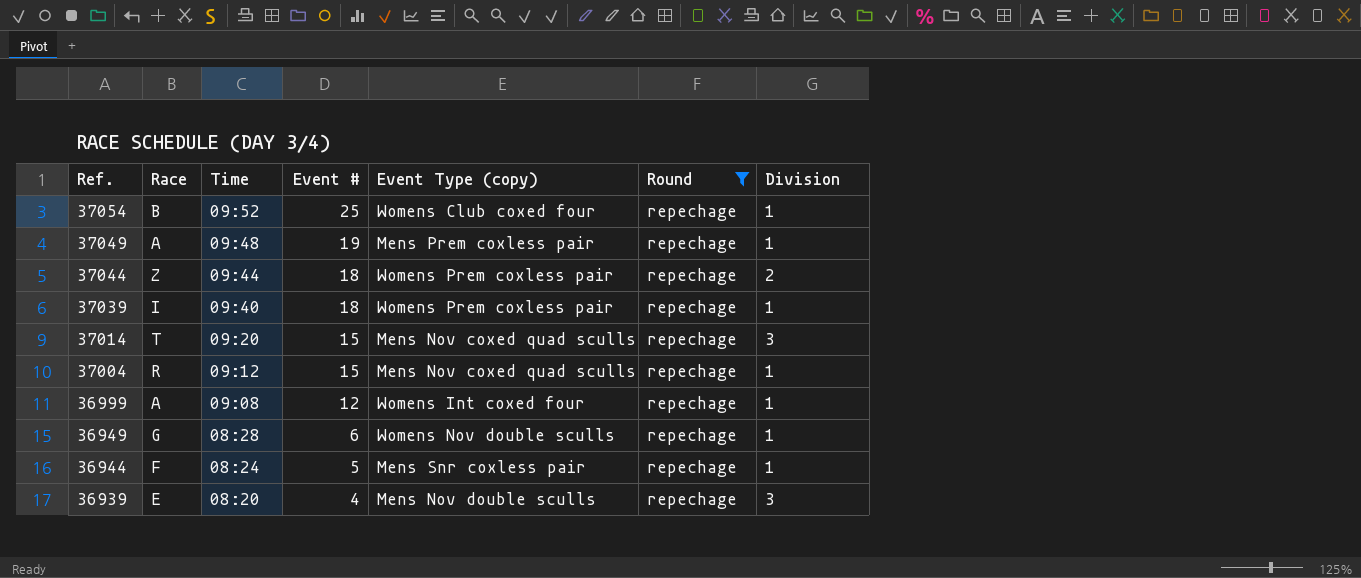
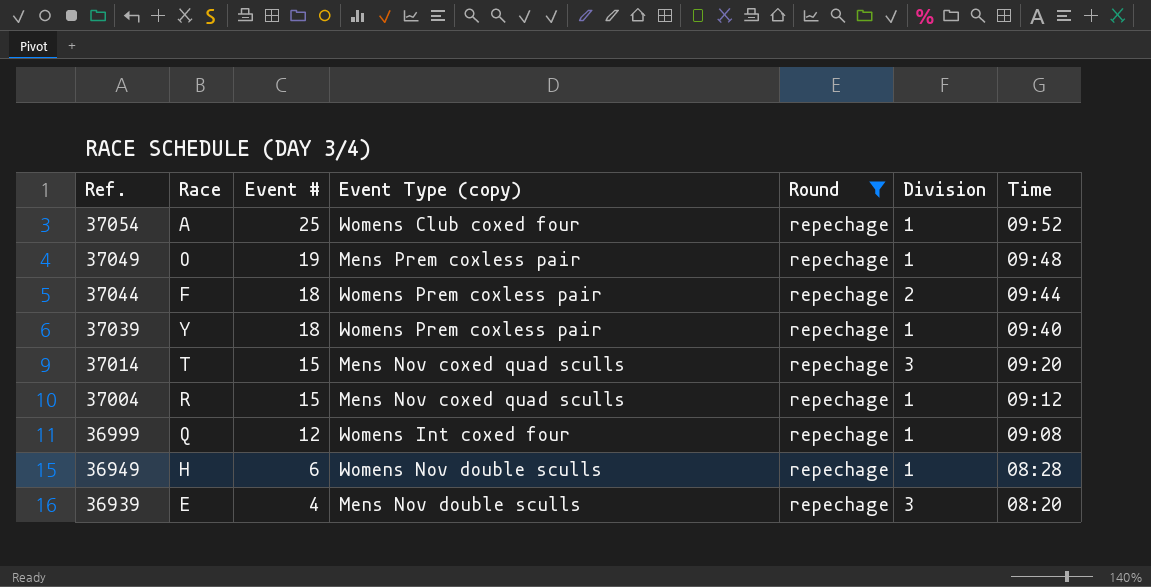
column Time | position: 3 -> 7
row 36944: F | 08:24 | 5 | Mens Snr coxless pair | repechage | 1 -> none
37054 | Race: B -> A
37049 | Race: A -> O
37044 | Race: Z -> F
37039 | Race: I -> Y
36999 | Race: A -> Q
36949 | Race: G -> H

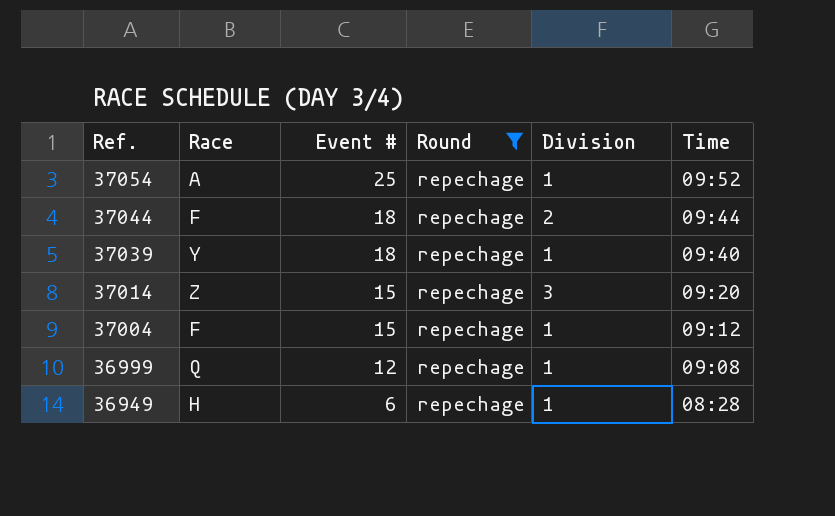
column Event Type (copy) | position: 4 -> none
row 37049: O | 19 | Mens Prem coxless pair | repechage | 1 | 09:48 -> none
row 36939: E | 4 | Mens Nov double sculls | repechage | 3 | 08:20 -> none
37014 | Race: T -> Z
37004 | Race: R -> F

